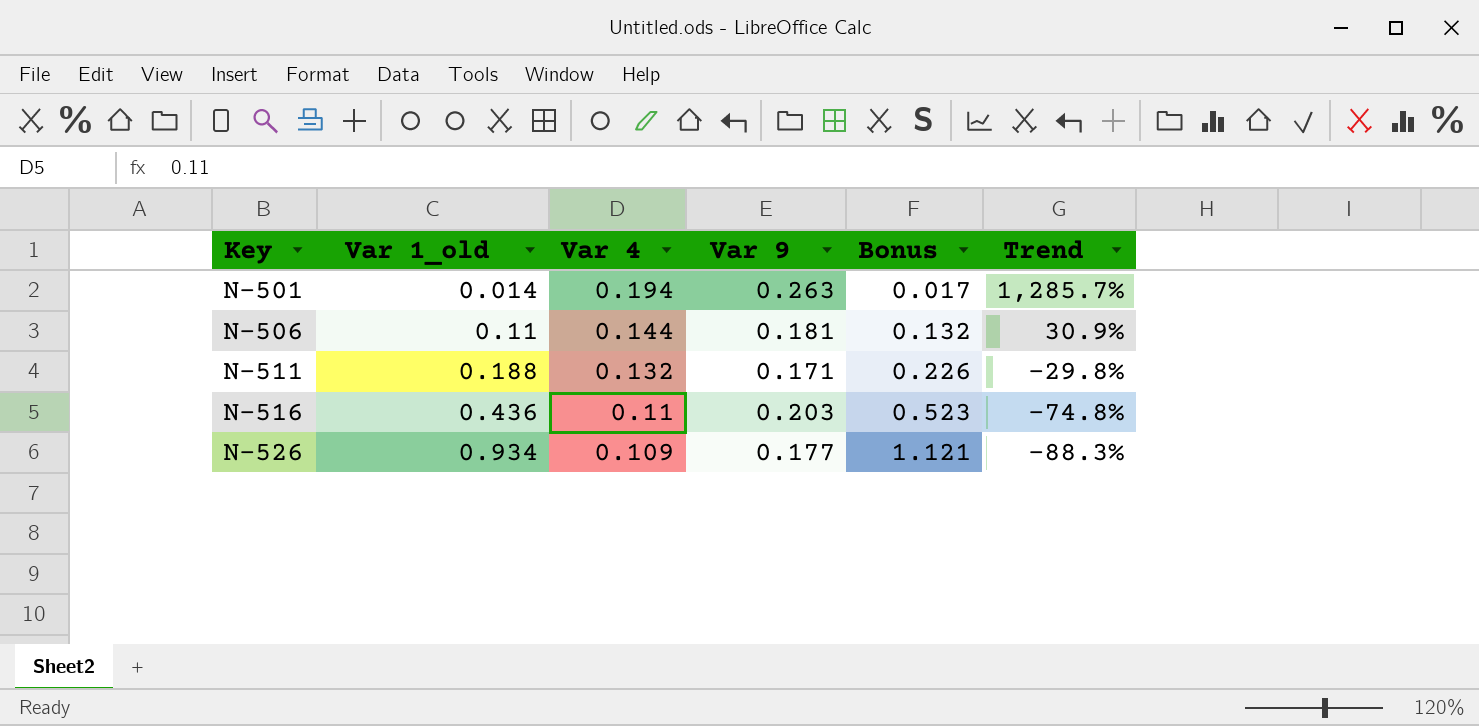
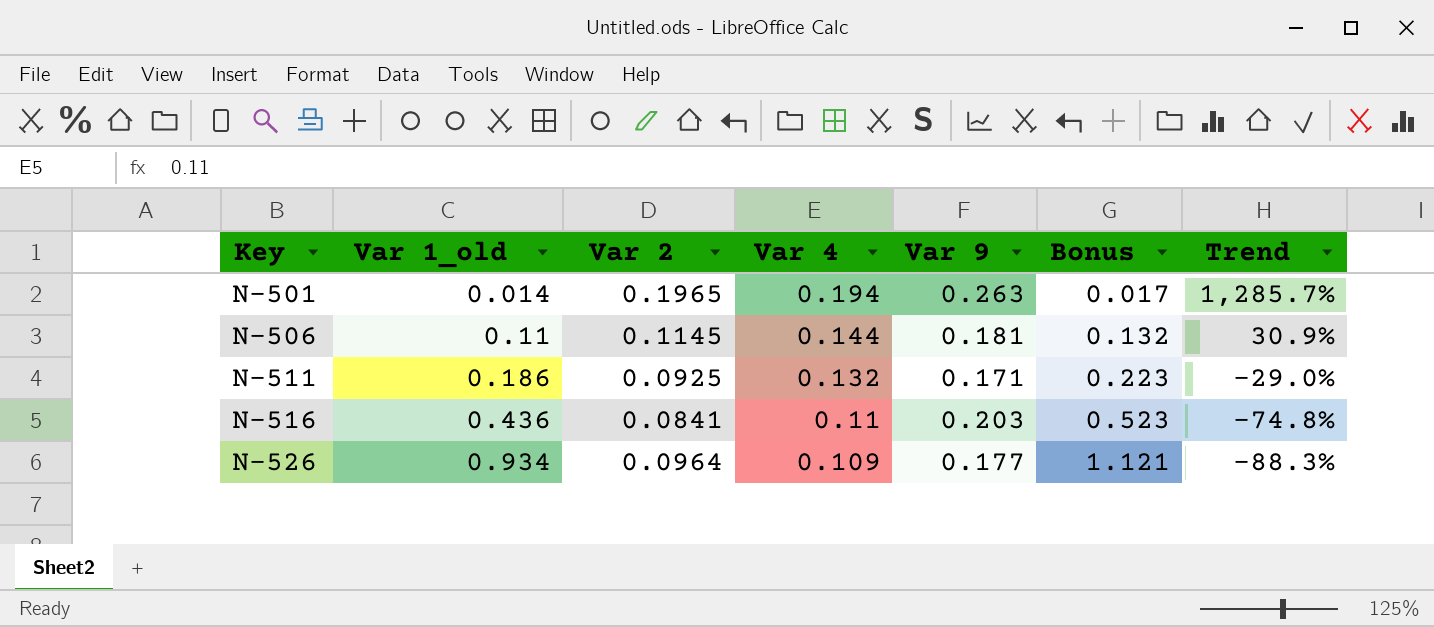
column Var 2 | position: none -> 3
N-511 | Var 1_old: 0.188 -> 0.186
N-511 | Bonus: 0.226 -> 0.223
N-511 | Trend: -29.8% -> -29.0%

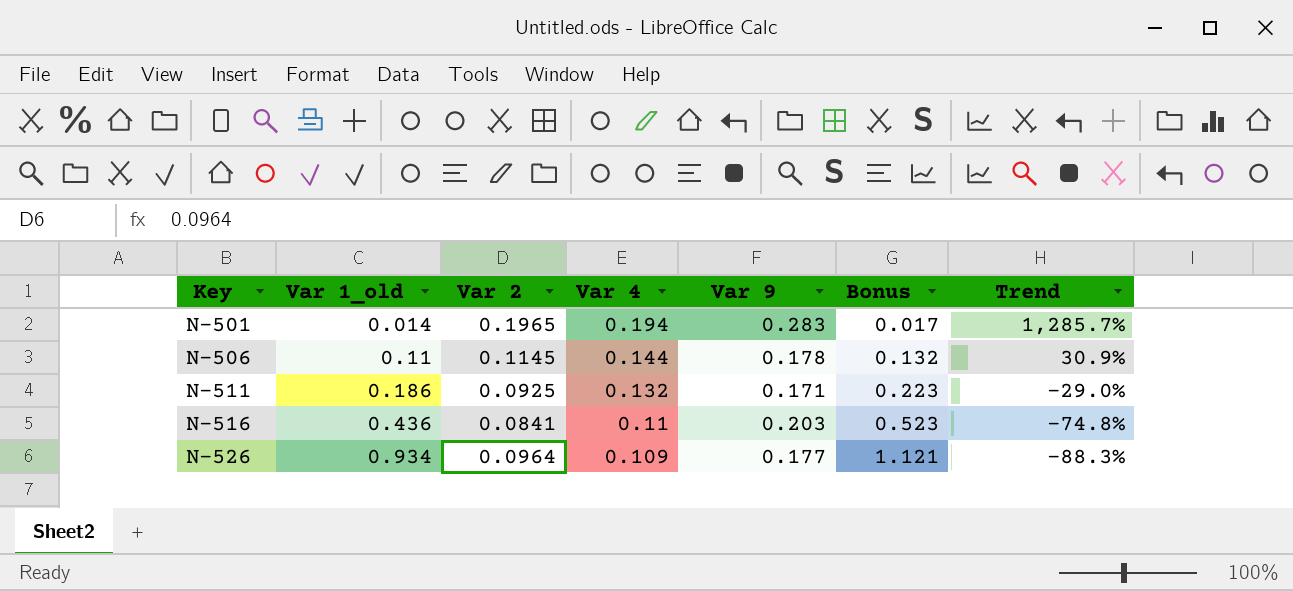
N-501 | Var 9: 0.263 -> 0.283
N-506 | Var 9: 0.181 -> 0.178

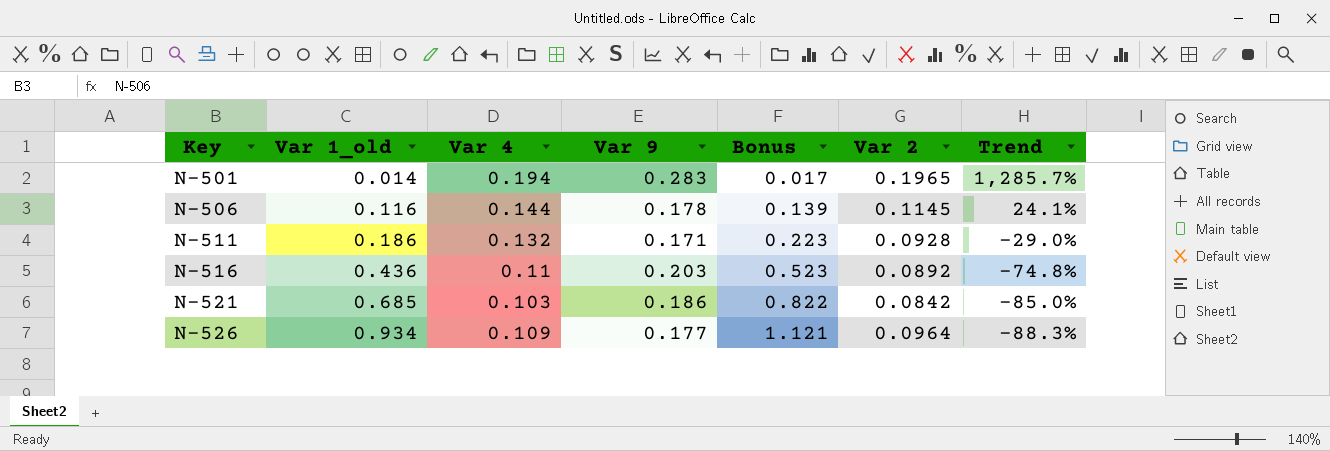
column Var 2 | position: 3 -> 6
N-506 | Var 1_old: 0.11 -> 0.116
N-506 | Bonus: 0.132 -> 0.139
N-506 | Trend: 30.9% -> 24.1%
N-511 | Var 2: 0.0925 -> 0.0928
N-516 | Var 2: 0.0841 -> 0.0892
row N-521: none -> 0.685 | 0.103 | 0.186 | 0.822 | 0.0842 | -85.0%

